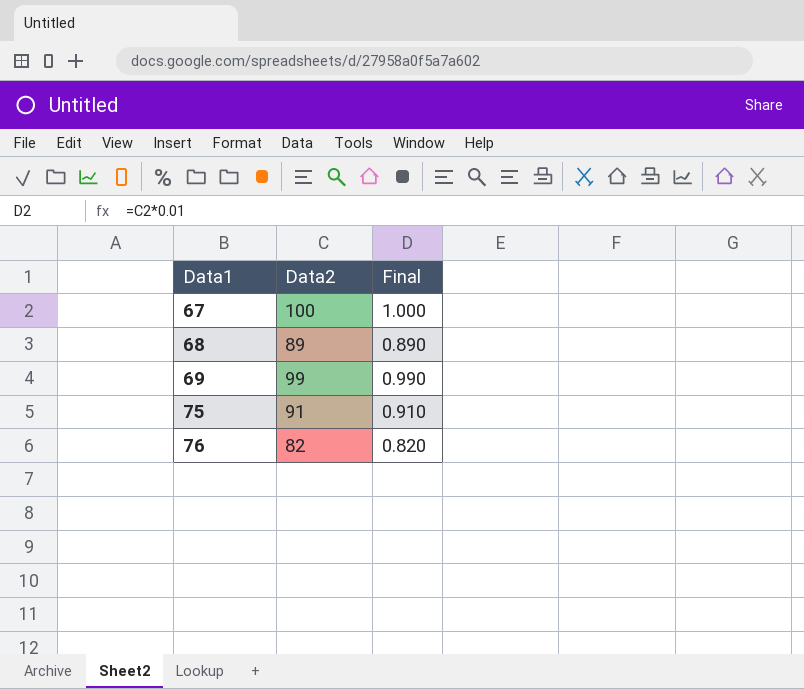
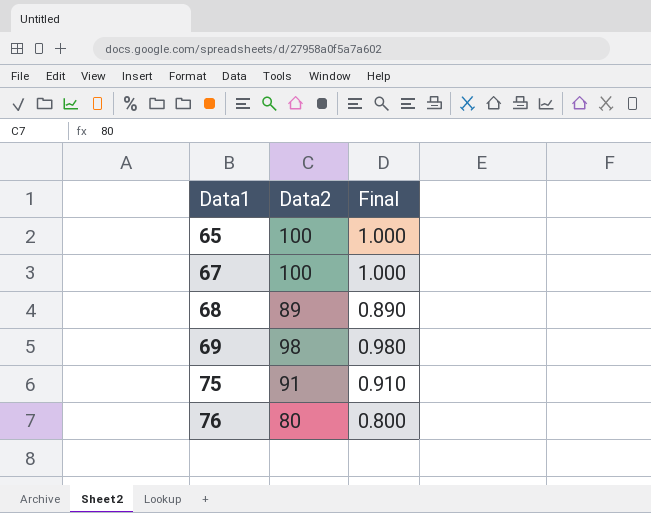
row 65: none -> 100 | 1.000
69 | Data2: 99 -> 98
69 | Final: 0.990 -> 0.980
76 | Data2: 82 -> 80
76 | Final: 0.820 -> 0.800

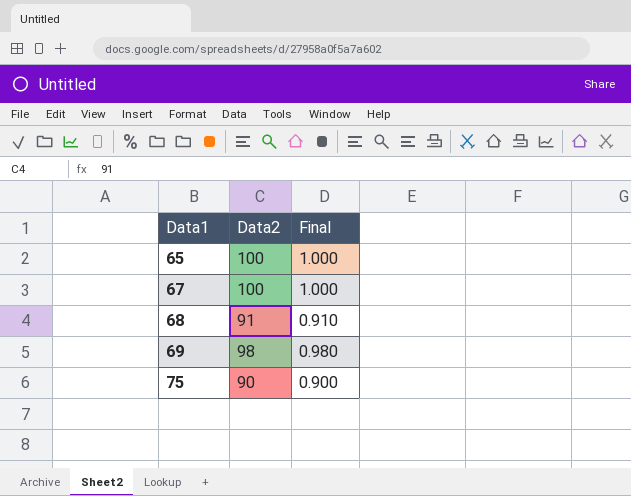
row 76: 80 | 0.800 -> none
68 | Data2: 89 -> 91
68 | Final: 0.890 -> 0.910
75 | Data2: 91 -> 90
75 | Final: 0.910 -> 0.900

